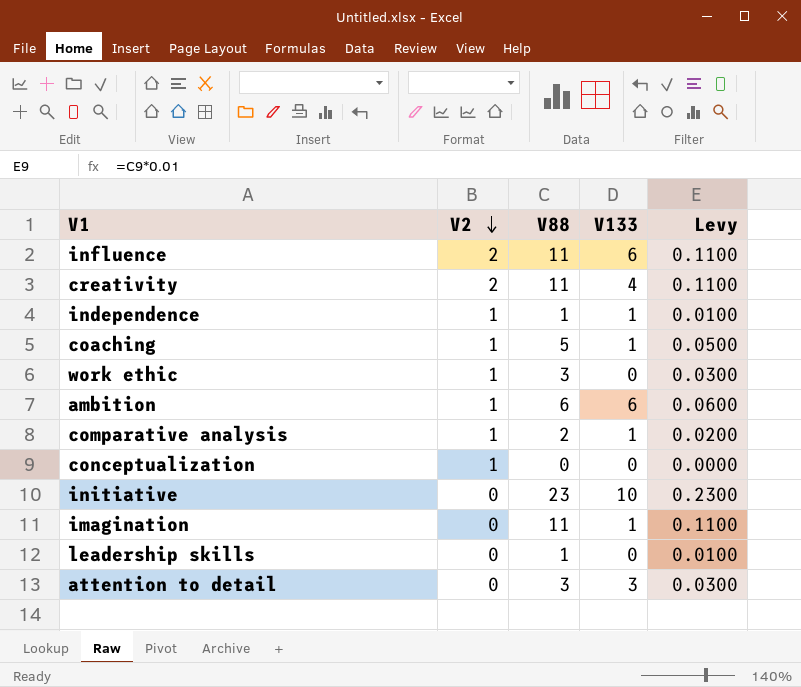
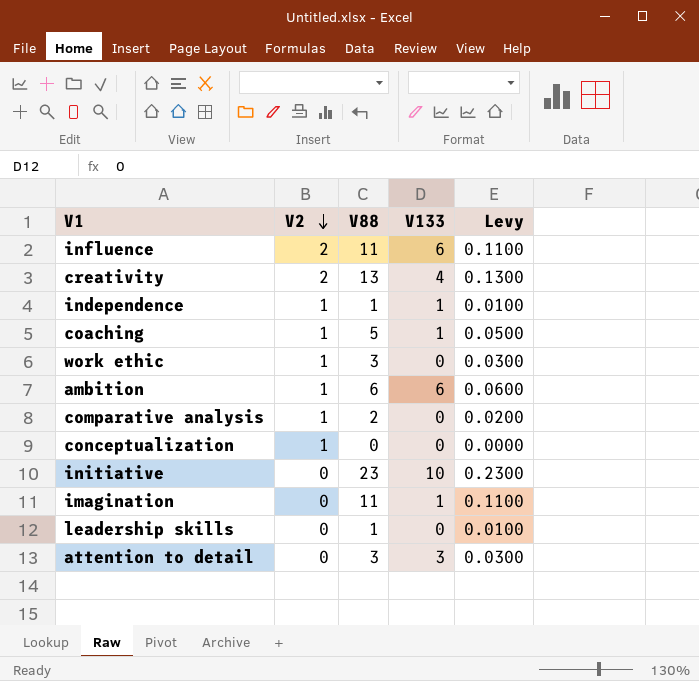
creativity | V88: 11 -> 13
creativity | Levy: 0.1100 -> 0.1300
comparative analysis | V133: 1 -> 0

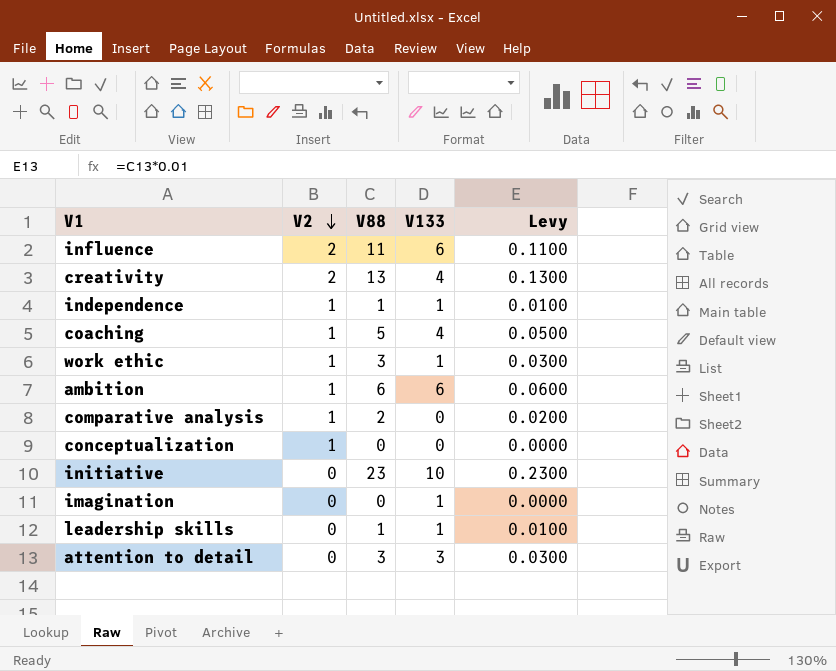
coaching | V133: 1 -> 4
work ethic | V133: 0 -> 1
imagination | V88: 11 -> 0
imagination | Levy: 0.1100 -> 0.0000
leadership skills | V133: 0 -> 1

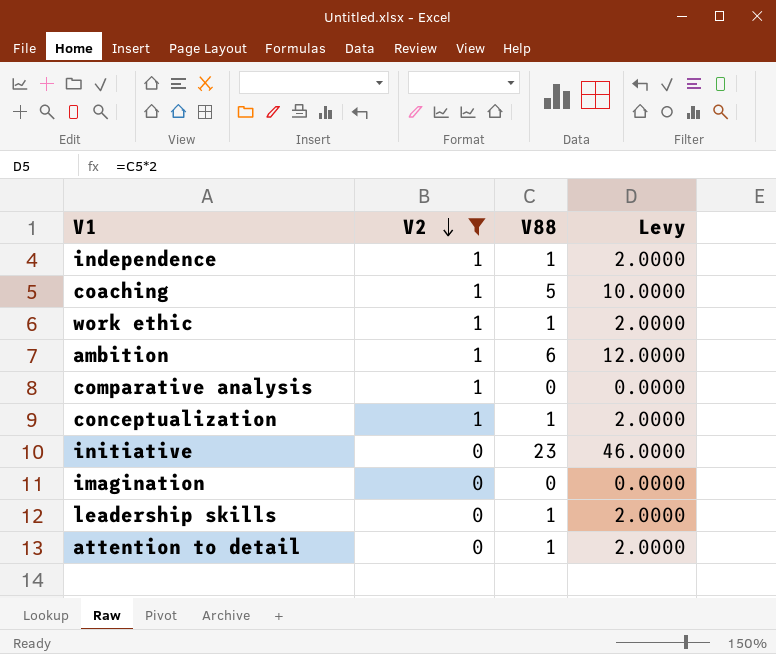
filter: none -> V2 != 2
column V133 | position: 4 -> none
column Levy | formula: [V88] * 0.01 -> [V88] * 2
work ethic | V88: 3 -> 1
comparative analysis | V88: 2 -> 0
conceptualization | V88: 0 -> 1
attention to detail | V88: 3 -> 1

